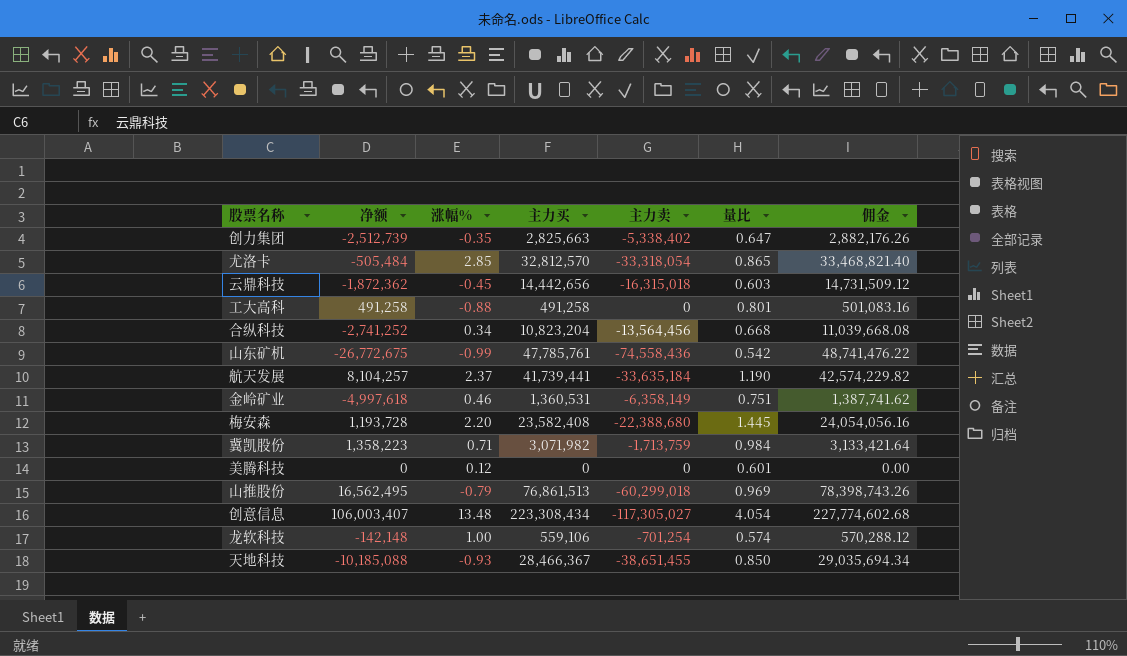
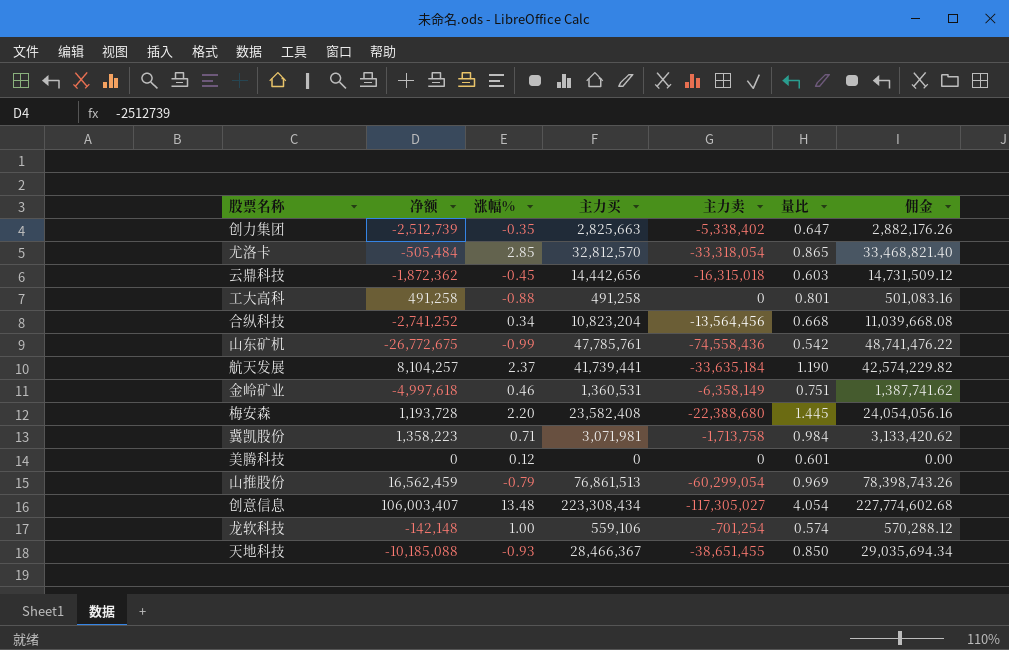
冀凯股份 | 主力买: 3,071,982 -> 3,071,981
冀凯股份 | 主力卖: -1,713,759 -> -1,713,758
冀凯股份 | 佣金: 3,133,421.64 -> 3,133,420.62
山推股份 | 净额: 16,562,495 -> 16,562,459
山推股份 | 主力卖: -60,299,018 -> -60,299,054

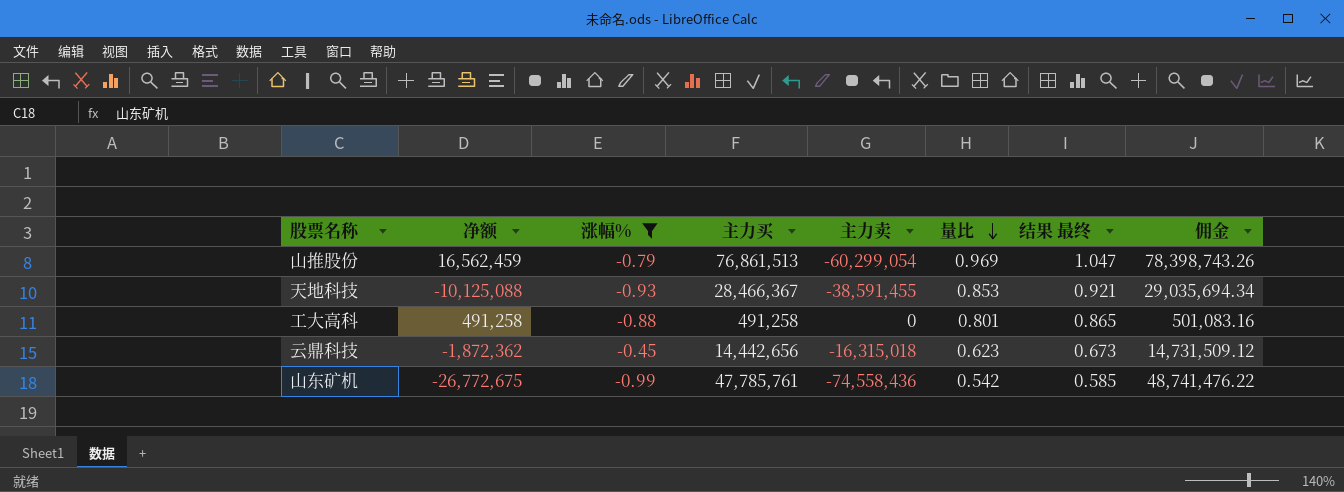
filter: none -> 涨幅% <= -0.45
row order: none -> 量比 descending
column 结果 最终 | formula: none -> [量比] * 1.08
天地科技 | 净额: -10,185,088 -> -10,125,088
天地科技 | 主力卖: -38,651,455 -> -38,591,455
天地科技 | 量比: 0.850 -> 0.853
云鼎科技 | 量比: 0.603 -> 0.623

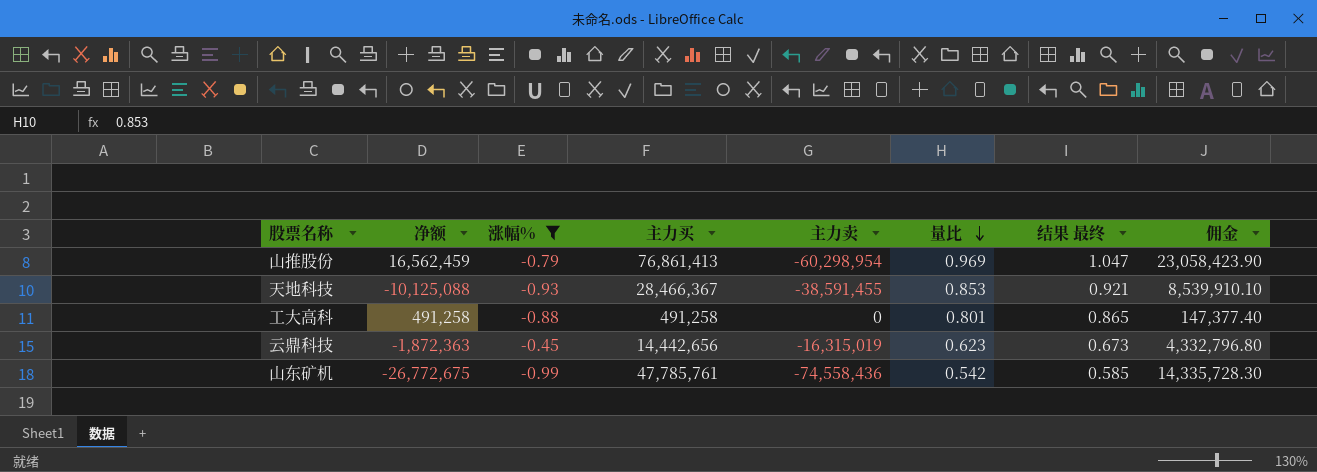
column 佣金 | formula: [主力买] * 1.02 -> [主力买] * 0.3
山推股份 | 主力买: 76,861,513 -> 76,861,413
山推股份 | 主力卖: -60,299,054 -> -60,298,954
云鼎科技 | 净额: -1,872,362 -> -1,872,363
云鼎科技 | 主力卖: -16,315,018 -> -16,315,019

